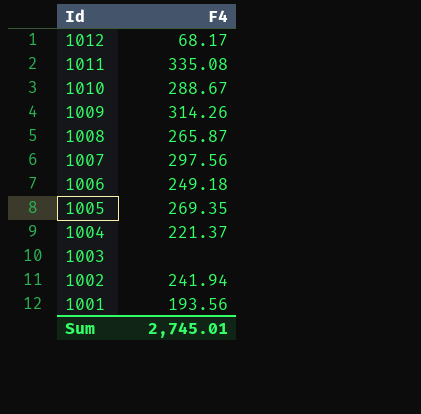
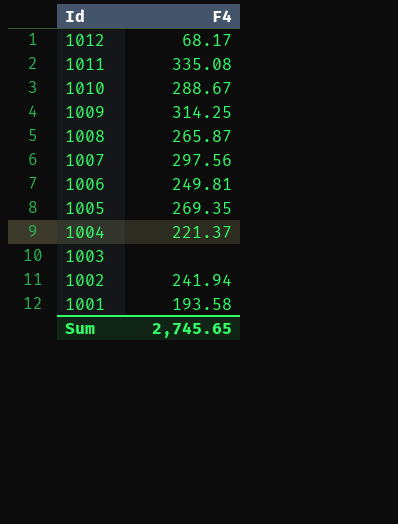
1009 | F4: 314.26 -> 314.25
1006 | F4: 249.18 -> 249.81
1001 | F4: 193.56 -> 193.58
Sum | F4: 2,745.01 -> 2,745.65

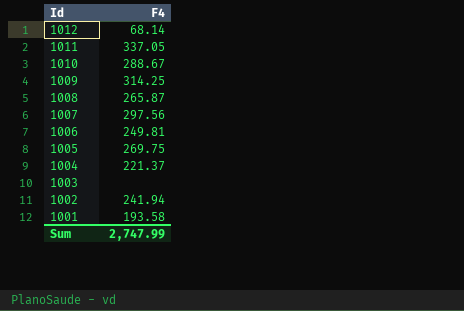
1012 | F4: 68.17 -> 68.14
1011 | F4: 335.08 -> 337.05
1005 | F4: 269.35 -> 269.75
Sum | F4: 2,745.65 -> 2,747.99

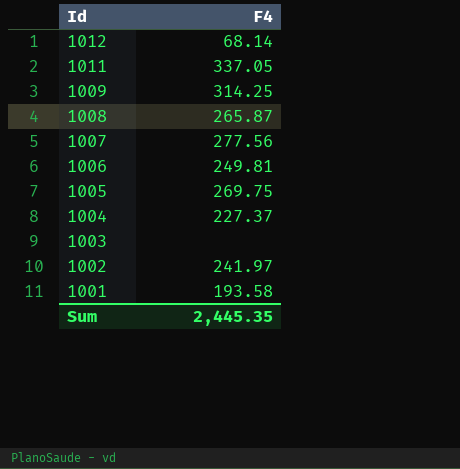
row 1010: 288.67 -> none
1007 | F4: 297.56 -> 277.56
1004 | F4: 221.37 -> 227.37
1002 | F4: 241.94 -> 241.97
Sum | F4: 2,747.99 -> 2,445.35

